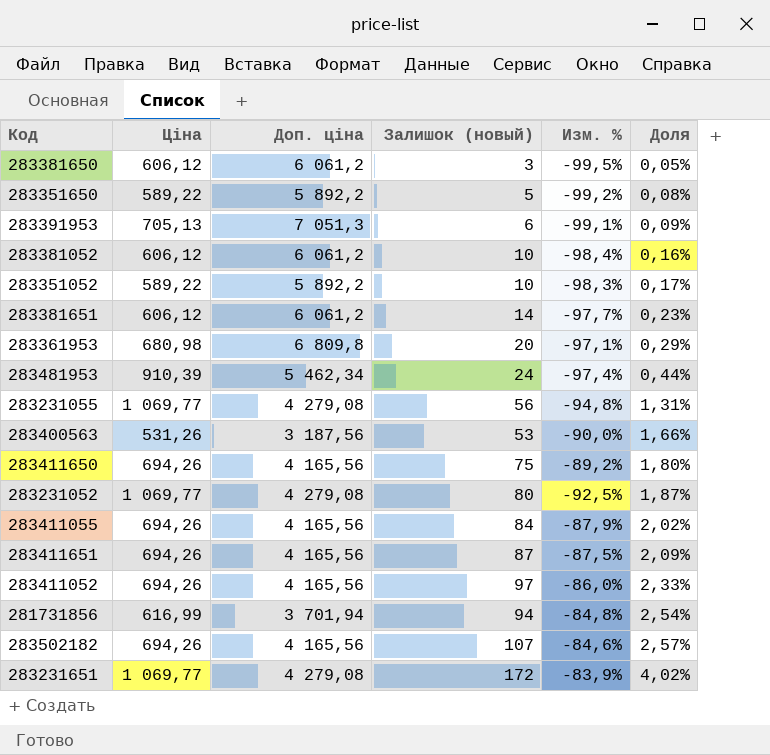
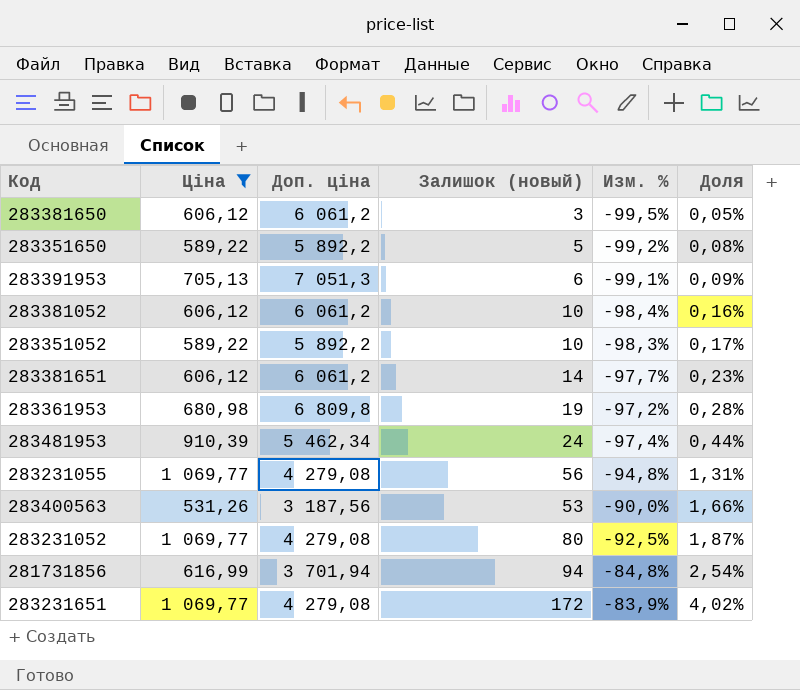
filter: none -> Ціна != 694,26
283361953 | Залишок (новый): 20 -> 19
283361953 | Изм. %: -97,1% -> -97,2%
283361953 | Доля: 0,29% -> 0,28%

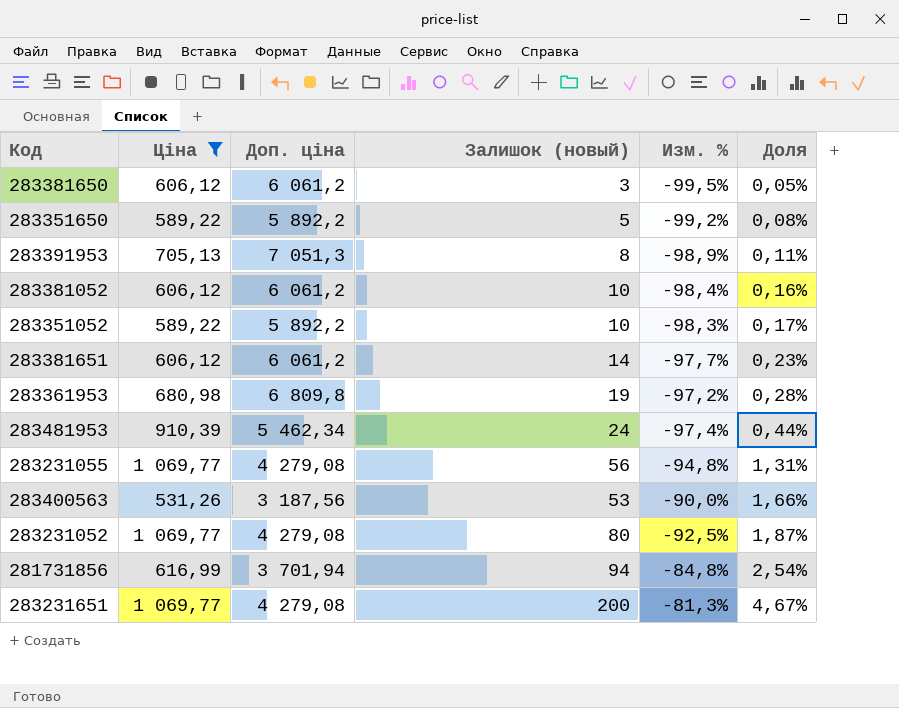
283391953 | Залишок (новый): 6 -> 8
283391953 | Изм. %: -99,1% -> -98,9%
283391953 | Доля: 0,09% -> 0,11%
283231651 | Залишок (новый): 172 -> 200
283231651 | Изм. %: -83,9% -> -81,3%
283231651 | Доля: 4,02% -> 4,67%

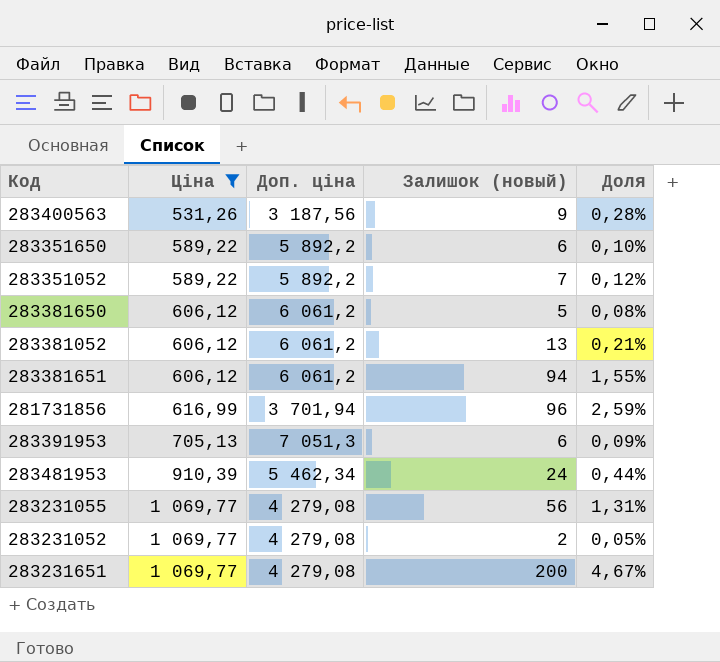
row order: Доля ascending -> Ціна ascending
column Изм. % | formula: ([Залишок (новый)] - [Ціна]) / [Ціна] -> none
row 283361953: 680,98 | 6 809,8 | 19 | -97,2% | 0,28% -> none
283400563 | Залишок (новый): 53 -> 9
283400563 | Доля: 1,66% -> 0,28%
283351650 | Залишок (новый): 5 -> 6
283351650 | Доля: 0,08% -> 0,10%
283351052 | Залишок (новый): 10 -> 7
283351052 | Доля: 0,17% -> 0,12%
283381650 | Залишок (новый): 3 -> 5
283381650 | Доля: 0,05% -> 0,08%
283381052 | Залишок (новый): 10 -> 13
283381052 | Доля: 0,16% -> 0,21%
283381651 | Залишок (новый): 14 -> 94
283381651 | Доля: 0,23% -> 1,55%
281731856 | Залишок (новый): 94 -> 96
281731856 | Доля: 2,54% -> 2,59%
283391953 | Залишок (новый): 8 -> 6
283391953 | Доля: 0,11% -> 0,09%
283231052 | Залишок (новый): 80 -> 2
283231052 | Доля: 1,87% -> 0,05%

